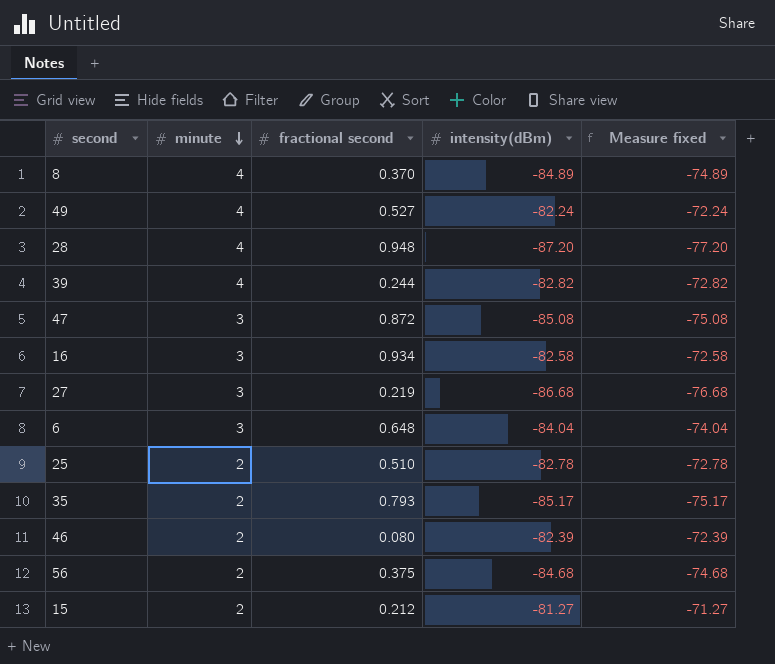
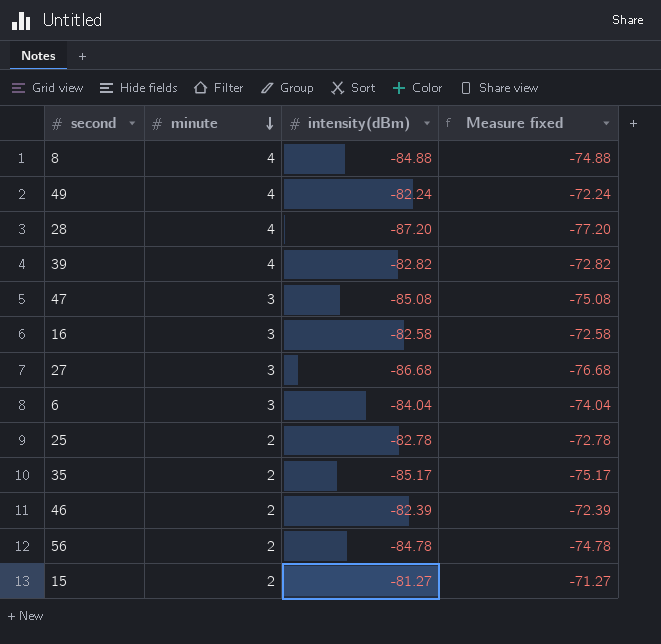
column fractional second | position: 3 -> none
8 | intensity(dBm): -84.89 -> -84.88
8 | Measure fixed: -74.89 -> -74.88
56 | intensity(dBm): -84.68 -> -84.78
56 | Measure fixed: -74.68 -> -74.78

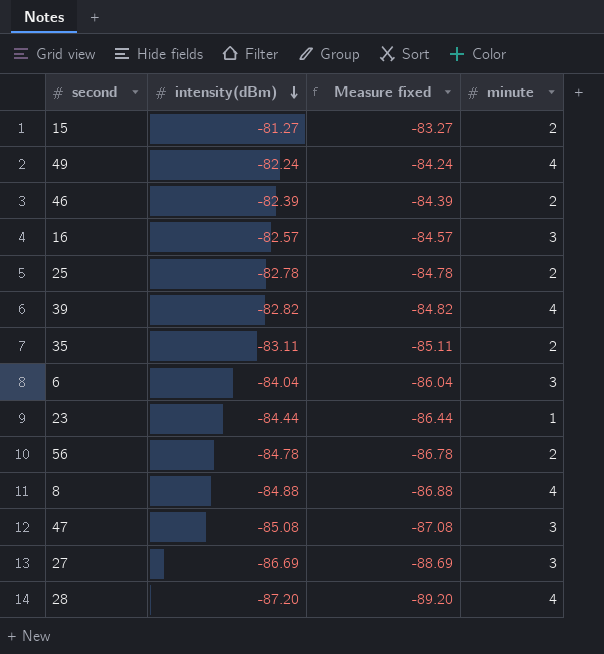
row order: minute descending -> intensity(dBm) descending
column Measure fixed | formula: [intensity(dBm)] + 10 -> [intensity(dBm)] - 2
column minute | position: 2 -> 4
16 | intensity(dBm): -82.58 -> -82.57
35 | intensity(dBm): -85.17 -> -83.11
row 23: none -> -84.44 | -86.44 | 1
27 | intensity(dBm): -86.68 -> -86.69

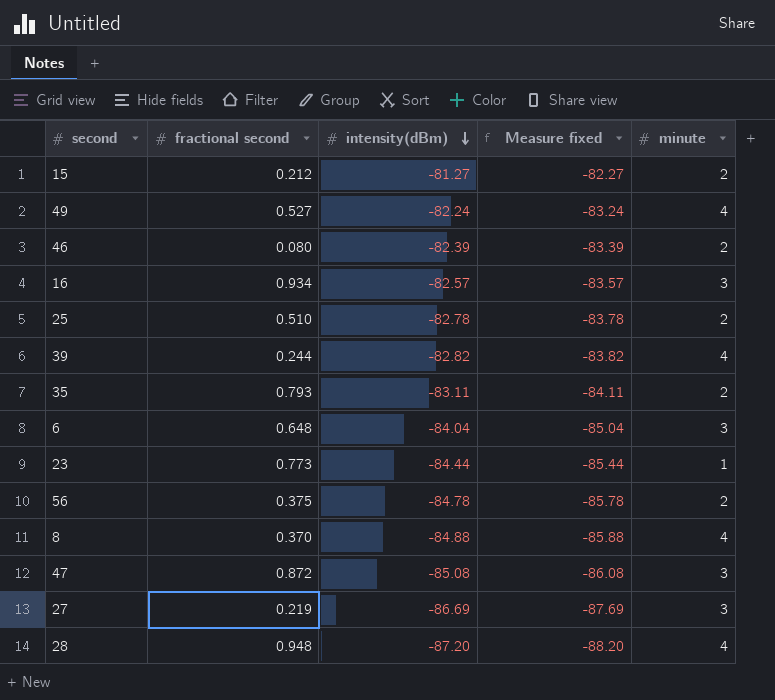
column fractional second | position: none -> 2
column Measure fixed | formula: [intensity(dBm)] - 2 -> [intensity(dBm)] - 1

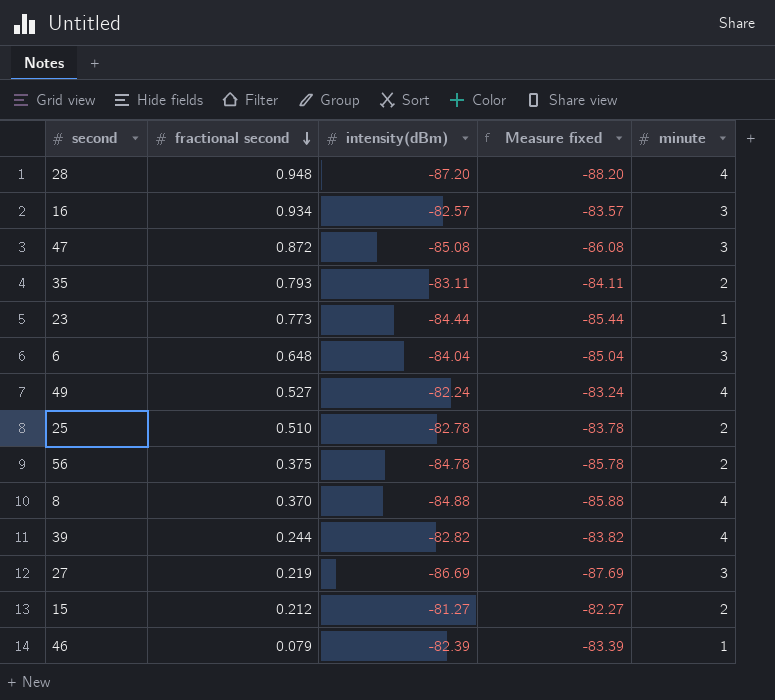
row order: intensity(dBm) descending -> fractional second descending
46 | fractional second: 0.080 -> 0.079
46 | minute: 2 -> 1

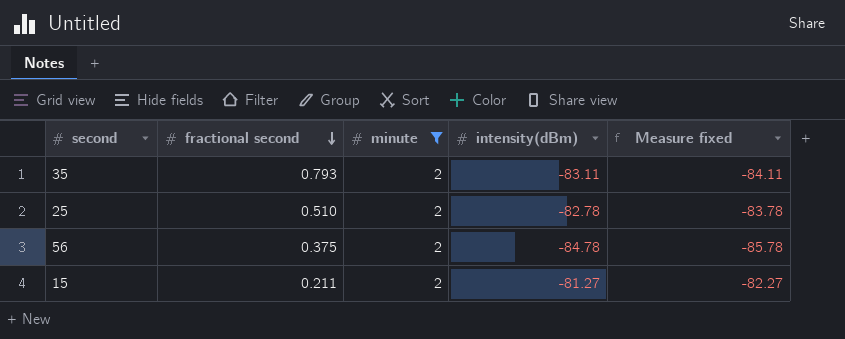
filter: none -> minute = 2
column minute | position: 5 -> 3
15 | fractional second: 0.212 -> 0.211

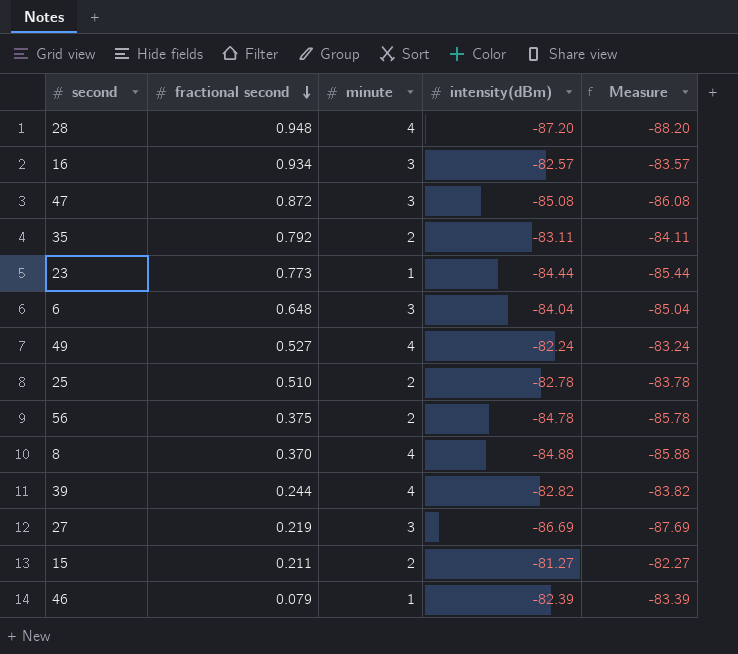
filter: minute = 2 -> none
column name: Measure fixed -> Measure
35 | fractional second: 0.793 -> 0.792

